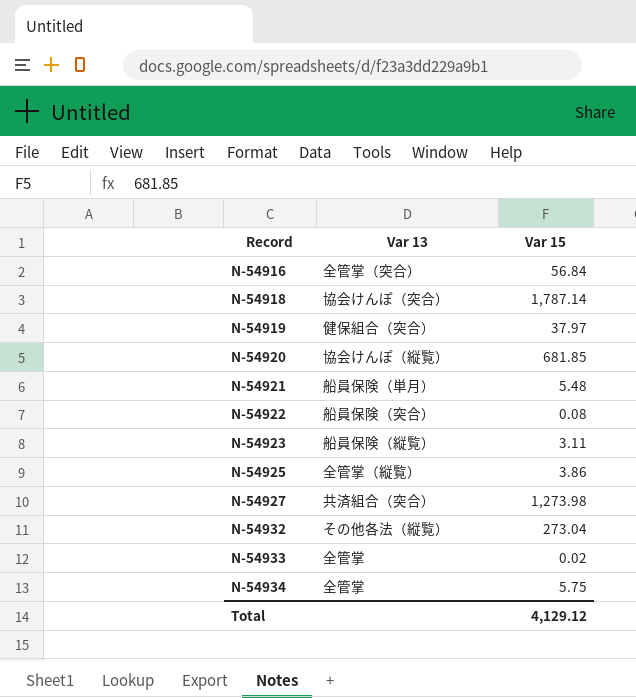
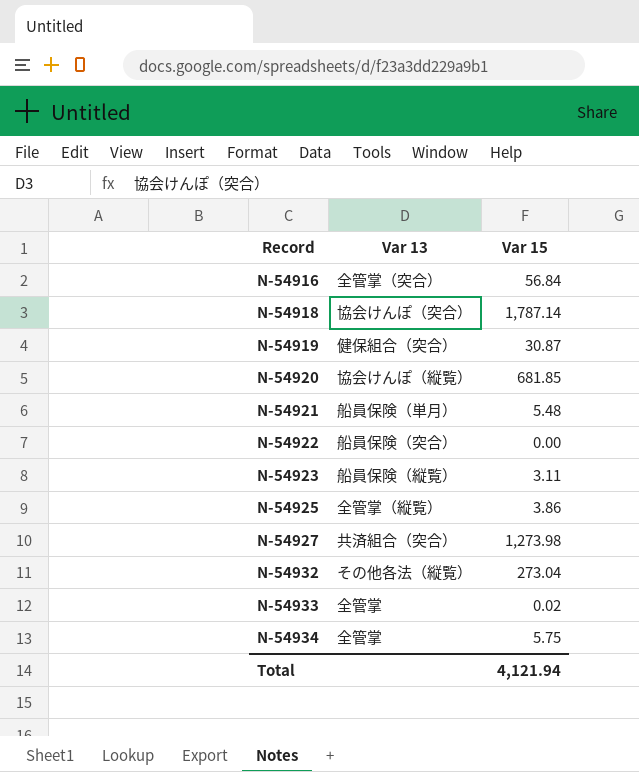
N-54919 | Var 15: 37.97 -> 30.87
N-54922 | Var 15: 0.08 -> 0.00
Total | Var 15: 4,129.12 -> 4,121.94

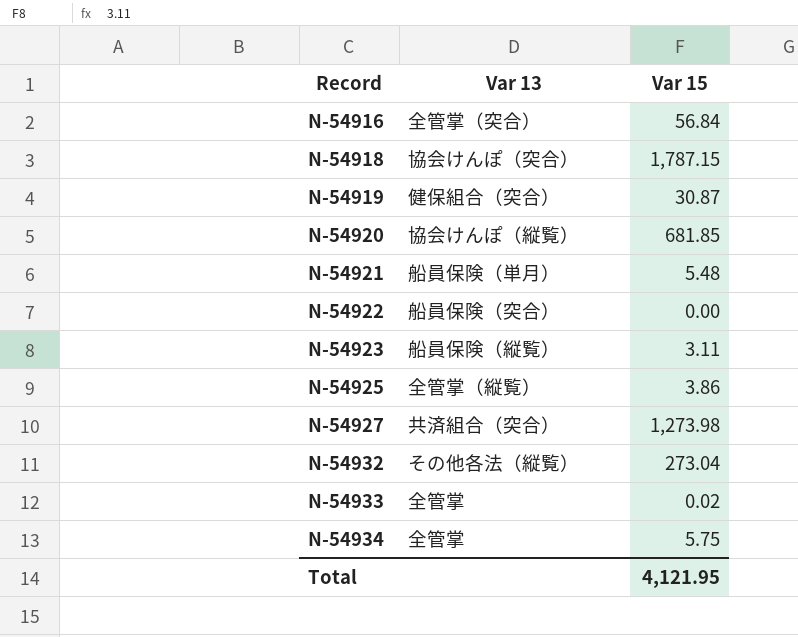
N-54918 | Var 15: 1,787.14 -> 1,787.15
Total | Var 15: 4,121.94 -> 4,121.95

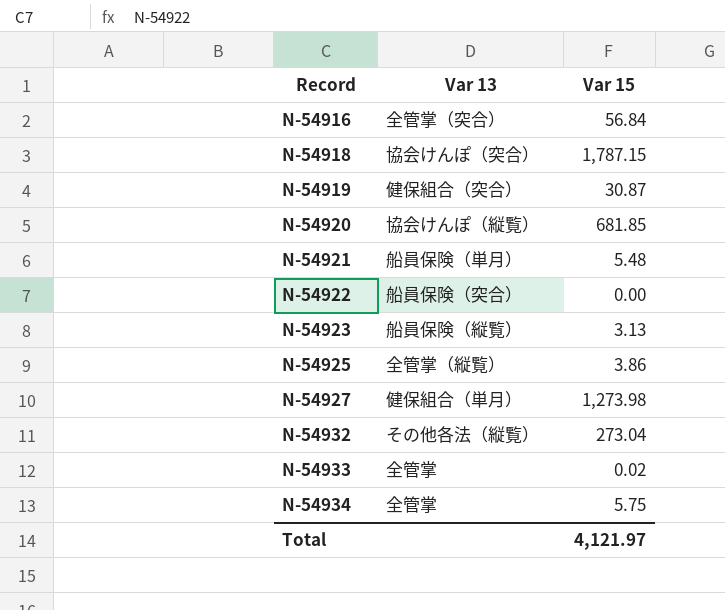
N-54923 | Var 15: 3.11 -> 3.13
N-54927 | Var 13: 共済組合（突合） -> 健保組合（単月）
Total | Var 15: 4,121.95 -> 4,121.97

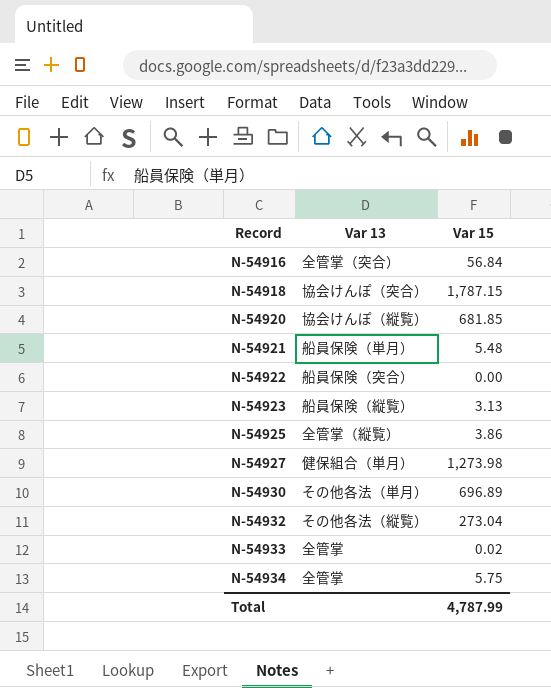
row N-54919: 健保組合（突合） | 30.87 -> none
row N-54930: none -> その他各法（単月） | 696.89
Total | Var 15: 4,121.97 -> 4,787.99

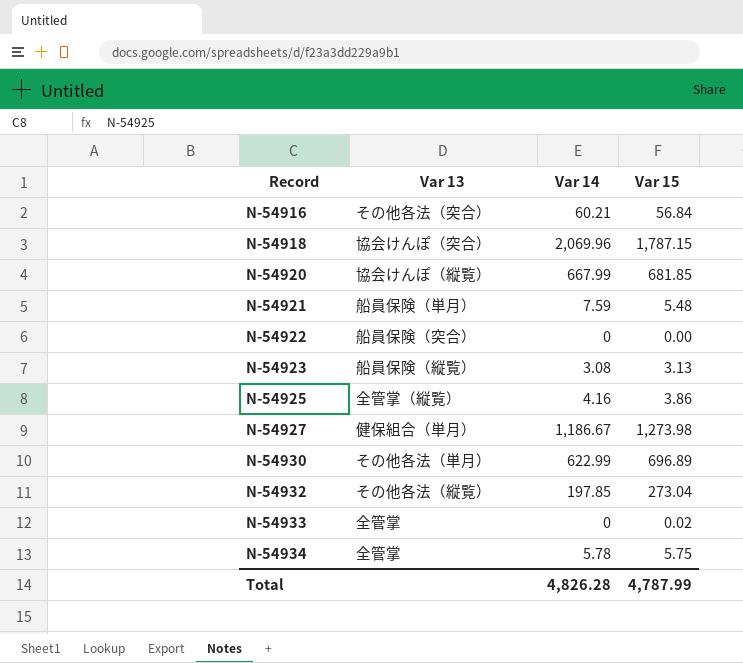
column Var 14 | position: none -> 3
N-54916 | Var 13: 全管掌（突合） -> その他各法（突合）

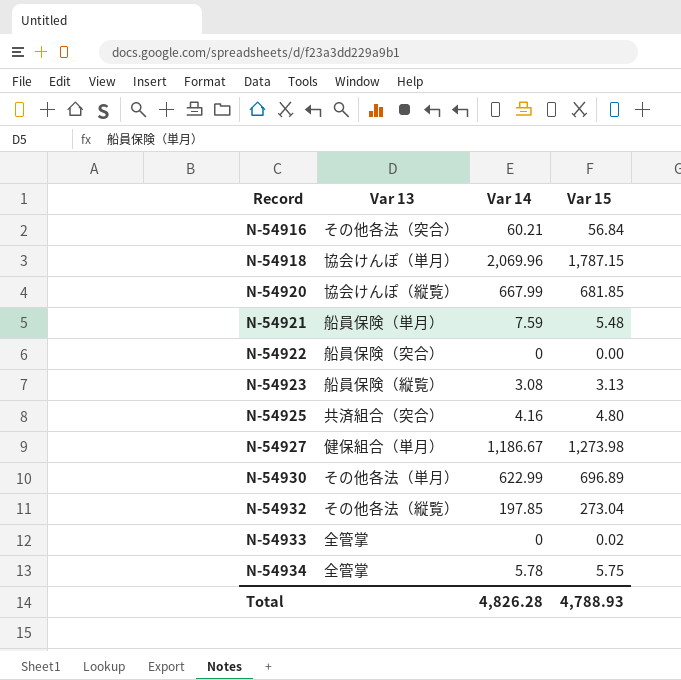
N-54918 | Var 13: 協会けんぽ（突合） -> 協会けんぽ（単月）
N-54925 | Var 13: 全管掌（縦覧） -> 共済組合（突合）
N-54925 | Var 15: 3.86 -> 4.80
Total | Var 15: 4,787.99 -> 4,788.93

